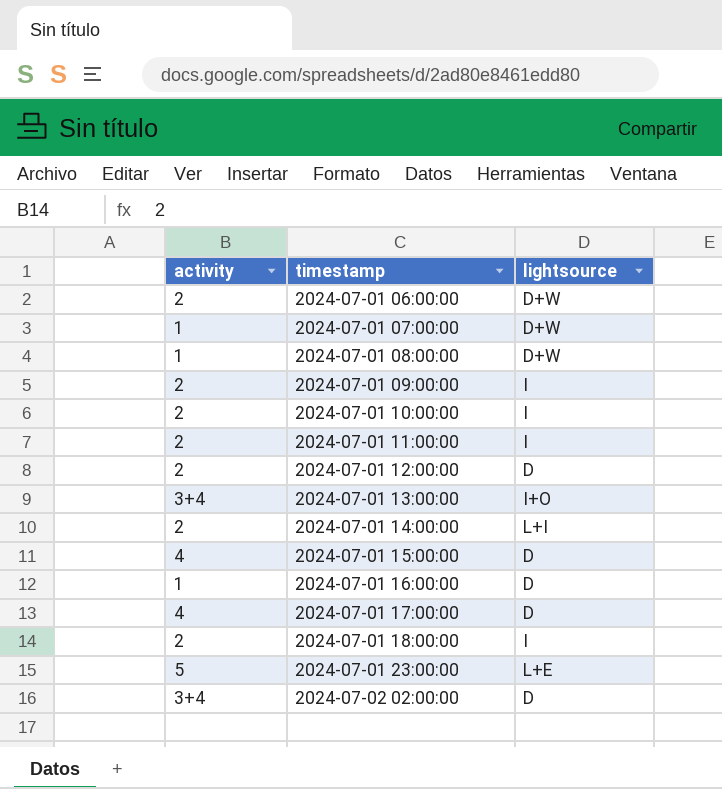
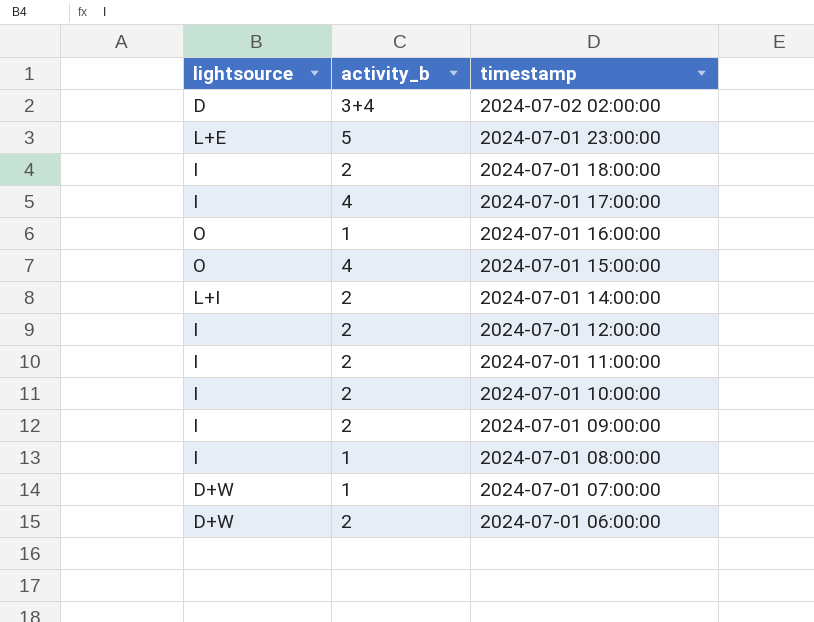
row order: timestamp ascending -> timestamp descending
column lightsource | position: 3 -> 1
column name: activity -> activity_b
row 2024-07-01 13:00:00: 3+4 | I+O -> none
2024-07-01 17:00:00 | lightsource: D -> I
2024-07-01 16:00:00 | lightsource: D -> O
2024-07-01 15:00:00 | lightsource: D -> O
2024-07-01 12:00:00 | lightsource: D -> I
2024-07-01 08:00:00 | lightsource: D+W -> I

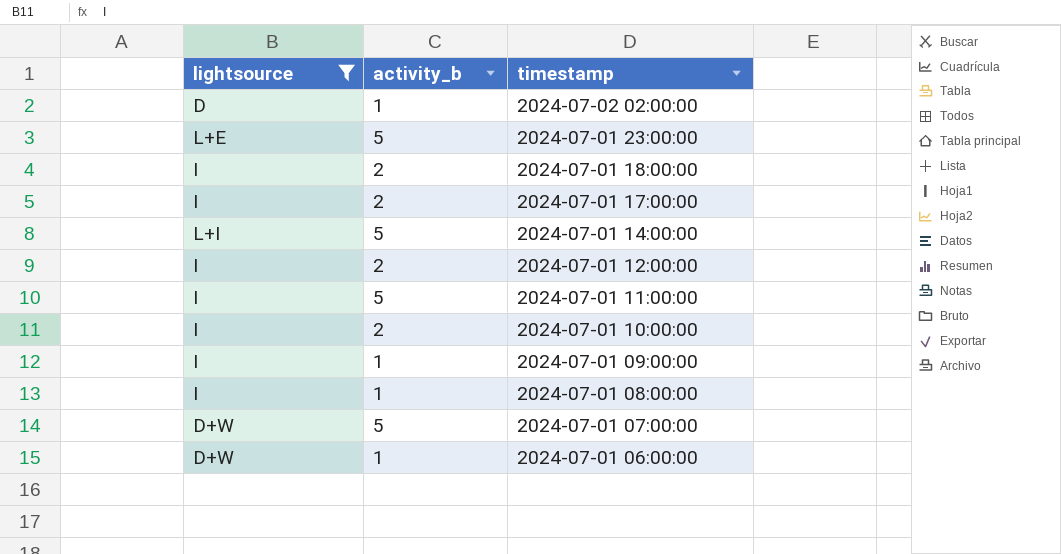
filter: none -> lightsource != O
2024-07-02 02:00:00 | activity_b: 3+4 -> 1
2024-07-01 17:00:00 | activity_b: 4 -> 2
2024-07-01 14:00:00 | activity_b: 2 -> 5
2024-07-01 11:00:00 | activity_b: 2 -> 5
2024-07-01 09:00:00 | activity_b: 2 -> 1
2024-07-01 07:00:00 | activity_b: 1 -> 5
2024-07-01 06:00:00 | activity_b: 2 -> 1

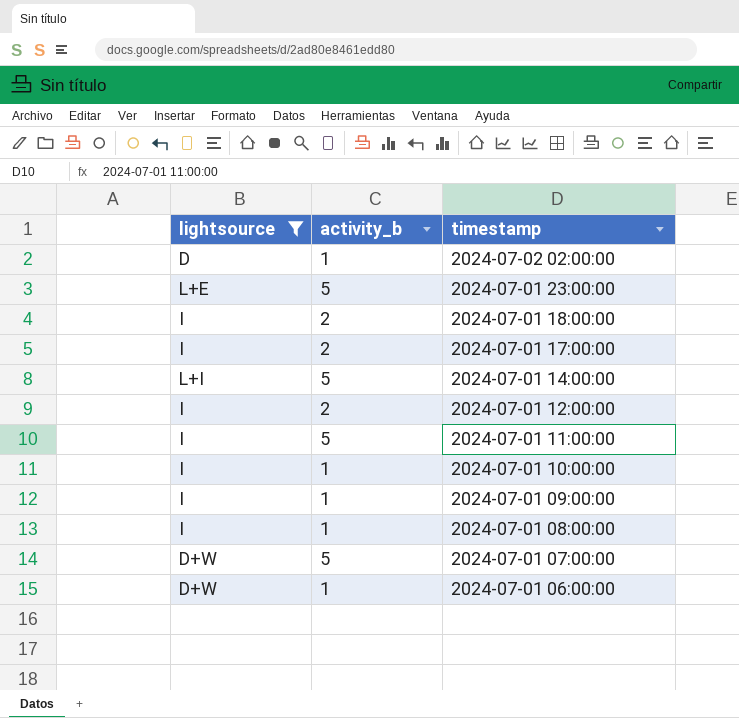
2024-07-01 10:00:00 | activity_b: 2 -> 1

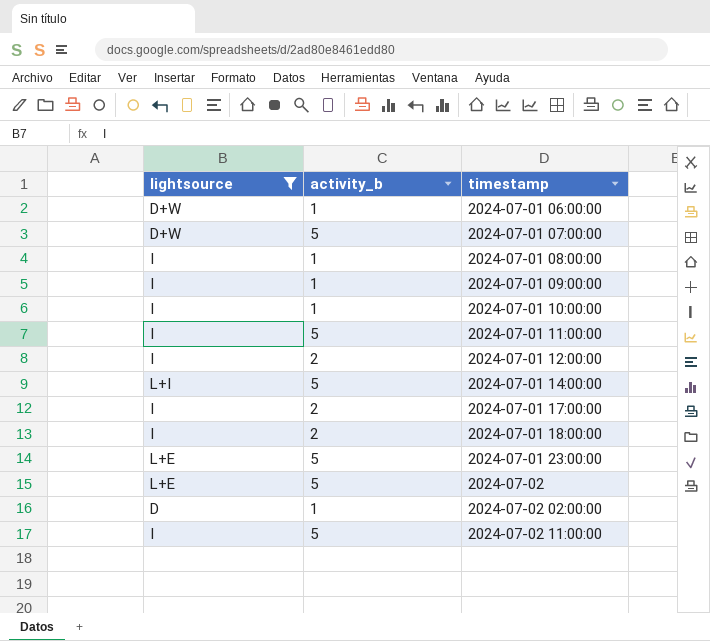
row order: timestamp descending -> timestamp ascending
row 2024-07-02: none -> L+E | 5
row 2024-07-02 11:00:00: none -> I | 5

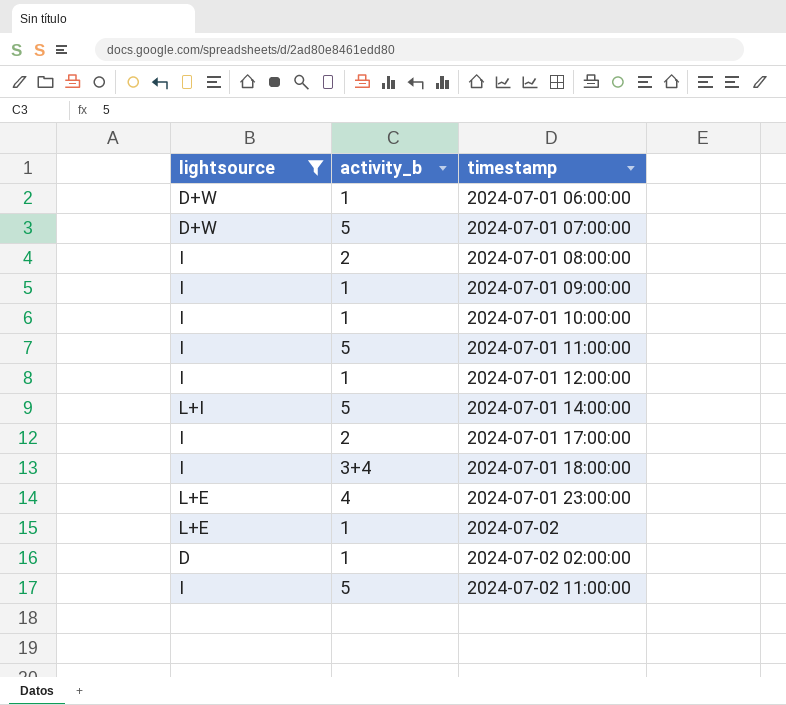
2024-07-01 08:00:00 | activity_b: 1 -> 2
2024-07-01 12:00:00 | activity_b: 2 -> 1
2024-07-01 18:00:00 | activity_b: 2 -> 3+4
2024-07-01 23:00:00 | activity_b: 5 -> 4
2024-07-02 | activity_b: 5 -> 1

